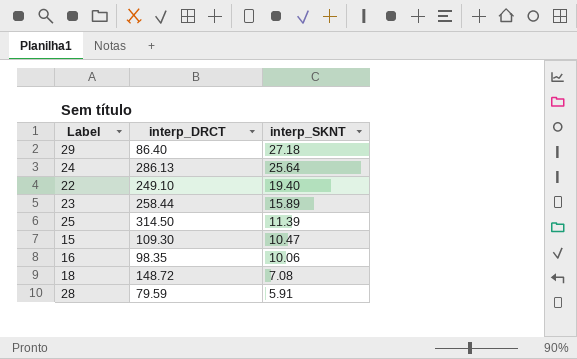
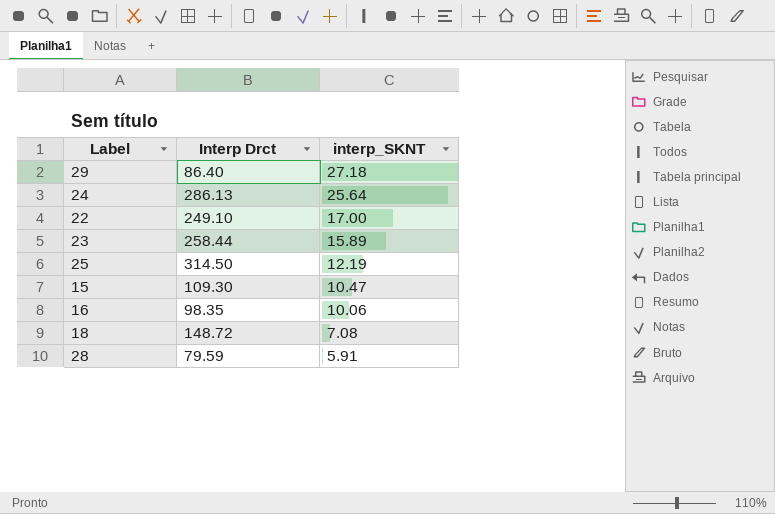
column name: interp_DRCT -> Interp Drct
22 | interp_SKNT: 19.40 -> 17.00
25 | interp_SKNT: 11.39 -> 12.19

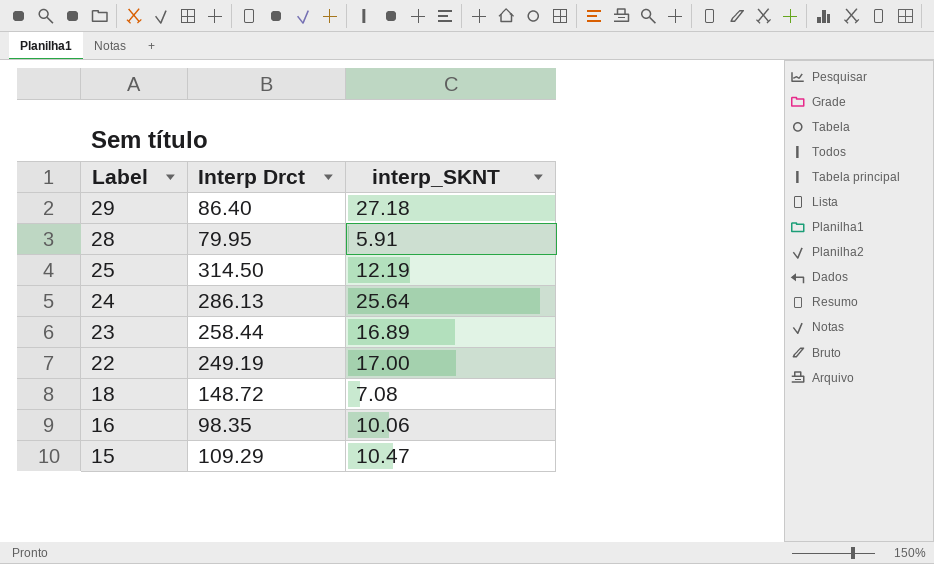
row order: interp_SKNT descending -> Label descending
28 | Interp Drct: 79.59 -> 79.95
23 | interp_SKNT: 15.89 -> 16.89
22 | Interp Drct: 249.10 -> 249.19
15 | Interp Drct: 109.30 -> 109.29

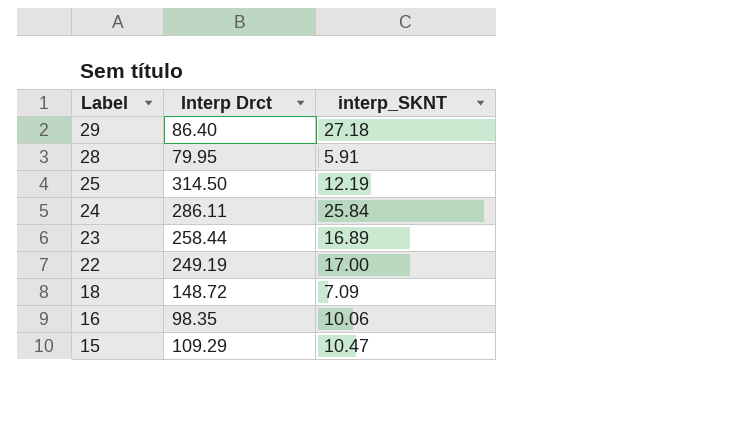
24 | Interp Drct: 286.13 -> 286.11
24 | interp_SKNT: 25.64 -> 25.84
18 | interp_SKNT: 7.08 -> 7.09

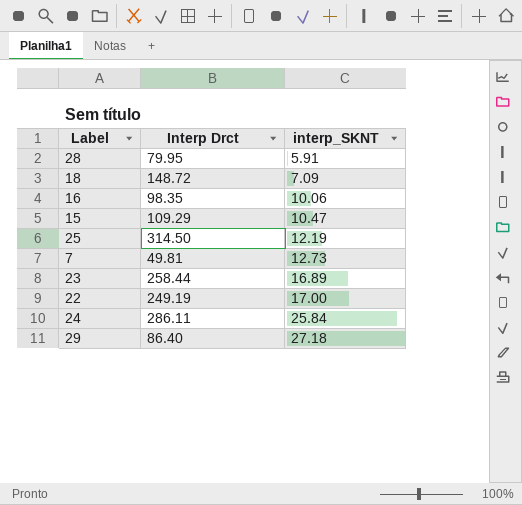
row order: Label descending -> interp_SKNT ascending
row 7: none -> 49.81 | 12.73

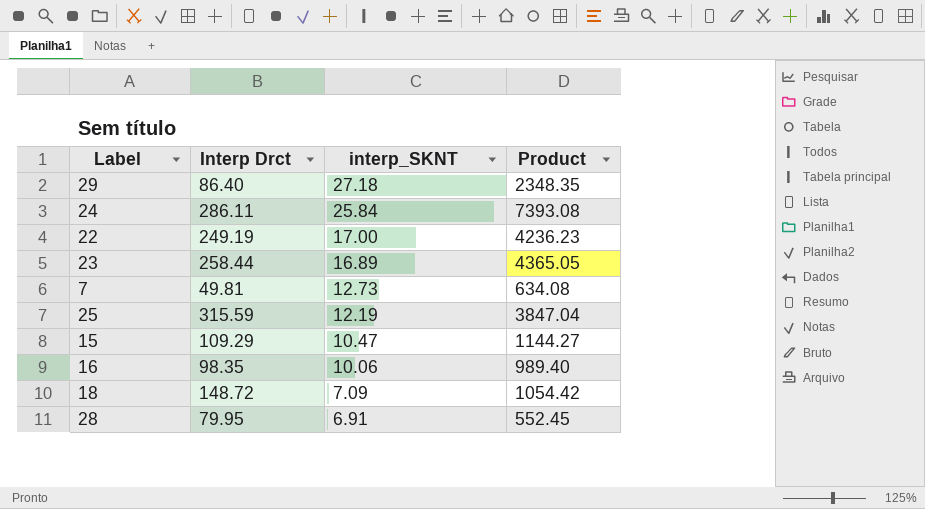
row order: interp_SKNT ascending -> interp_SKNT descending
column Product | formula: none -> [Interp Drct] * [interp_SKNT]
25 | Interp Drct: 314.50 -> 315.59
28 | interp_SKNT: 5.91 -> 6.91

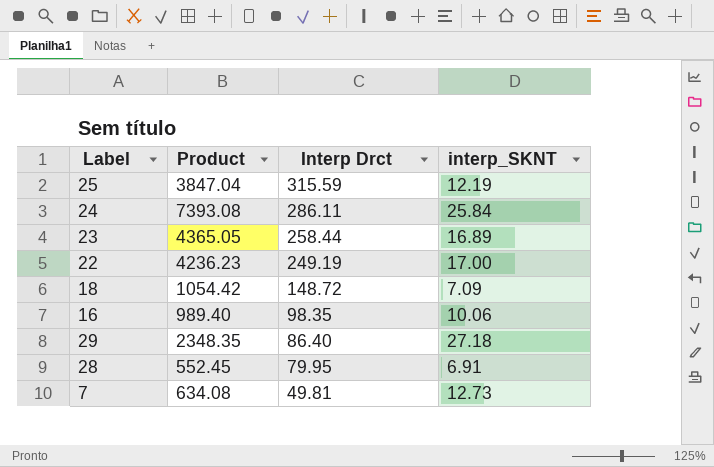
row order: interp_SKNT descending -> Interp Drct descending
column Product | position: 4 -> 2
row 15: 109.29 | 10.47 | 1144.27 -> none

